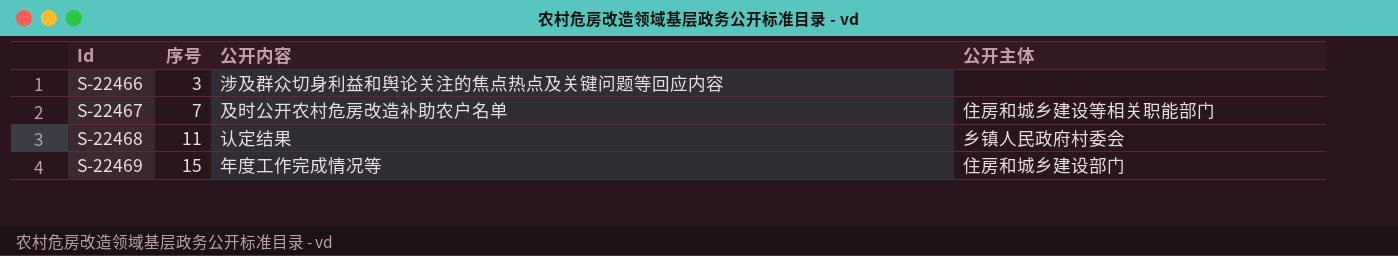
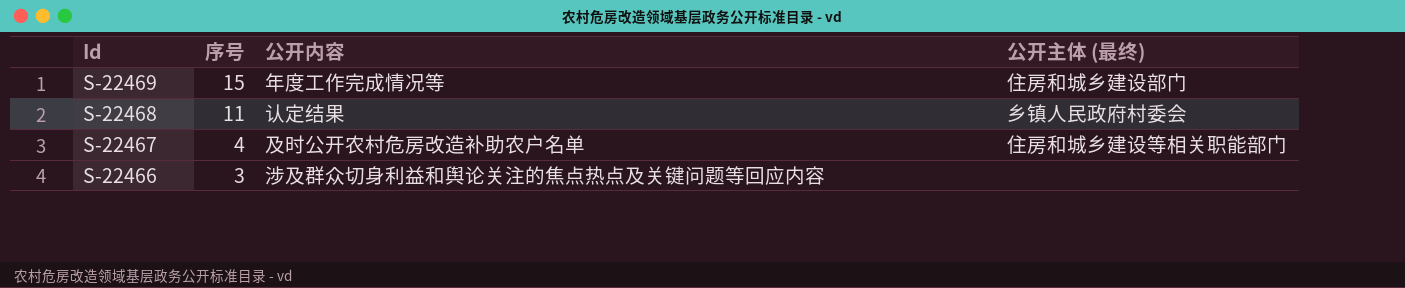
row order: Id ascending -> Id descending
column name: 公开主体 -> 公开主体 (最终)
S-22467 | 序号: 7 -> 4

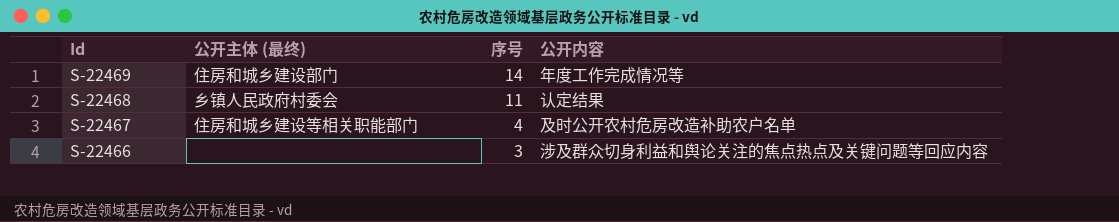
column 公开主体 (最终) | position: 4 -> 2
S-22469 | 序号: 15 -> 14

